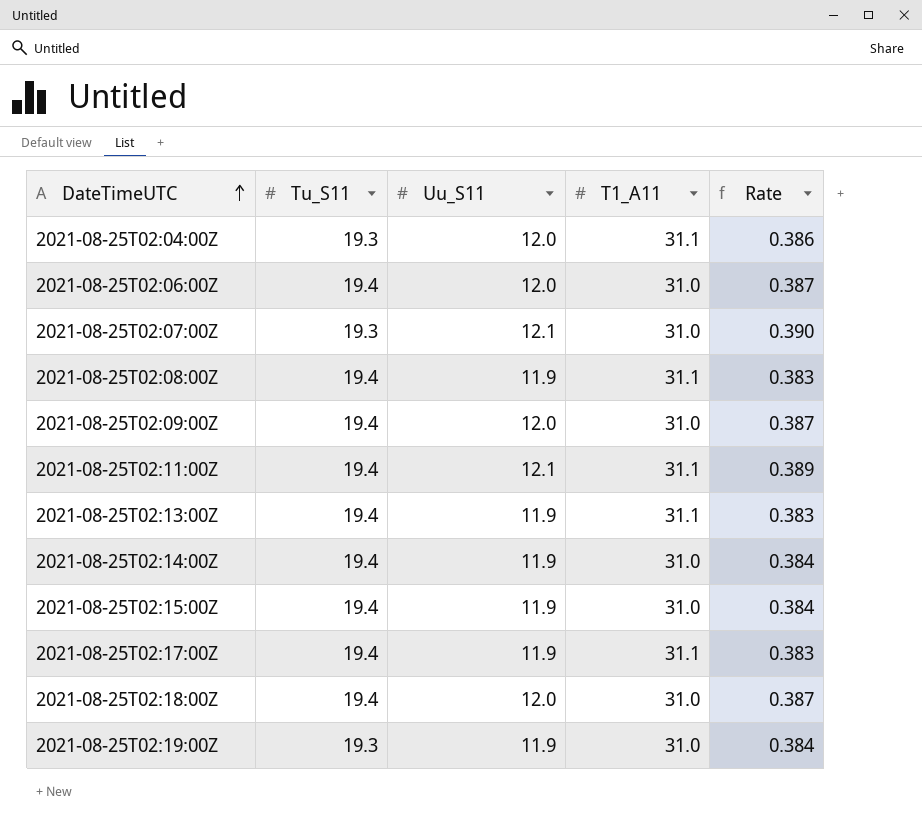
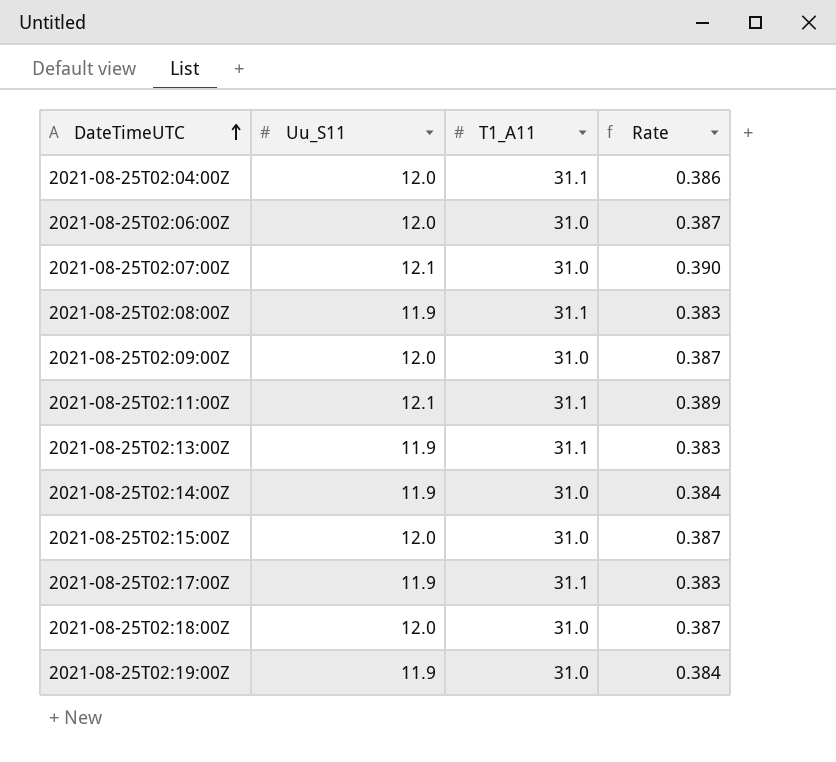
column Tu_S11 | position: 2 -> none
2021-08-25T02:15:00Z | Uu_S11: 11.9 -> 12.0
2021-08-25T02:15:00Z | Rate: 0.384 -> 0.387

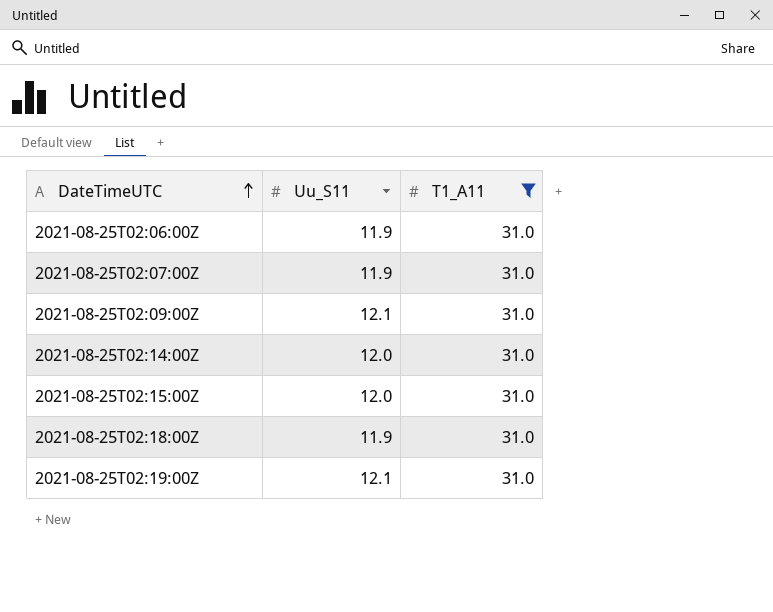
filter: none -> T1_A11 = 31.0
column Rate | formula: [Uu_S11] / [T1_A11] -> none
2021-08-25T02:06:00Z | Uu_S11: 12.0 -> 11.9
2021-08-25T02:07:00Z | Uu_S11: 12.1 -> 11.9
2021-08-25T02:09:00Z | Uu_S11: 12.0 -> 12.1
2021-08-25T02:14:00Z | Uu_S11: 11.9 -> 12.0
2021-08-25T02:18:00Z | Uu_S11: 12.0 -> 11.9
2021-08-25T02:19:00Z | Uu_S11: 11.9 -> 12.1

